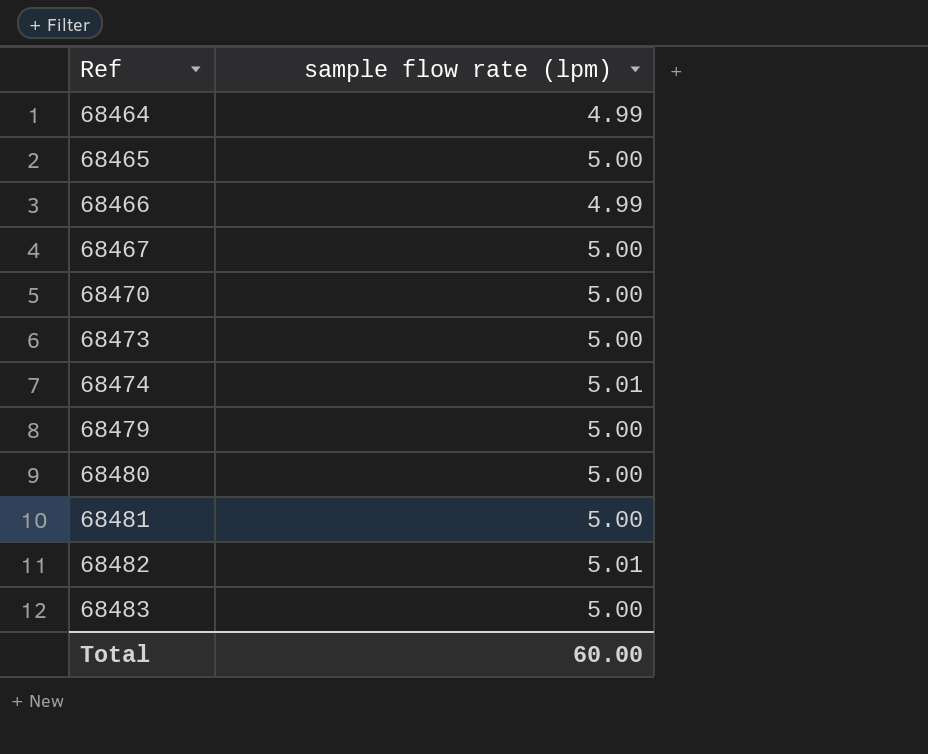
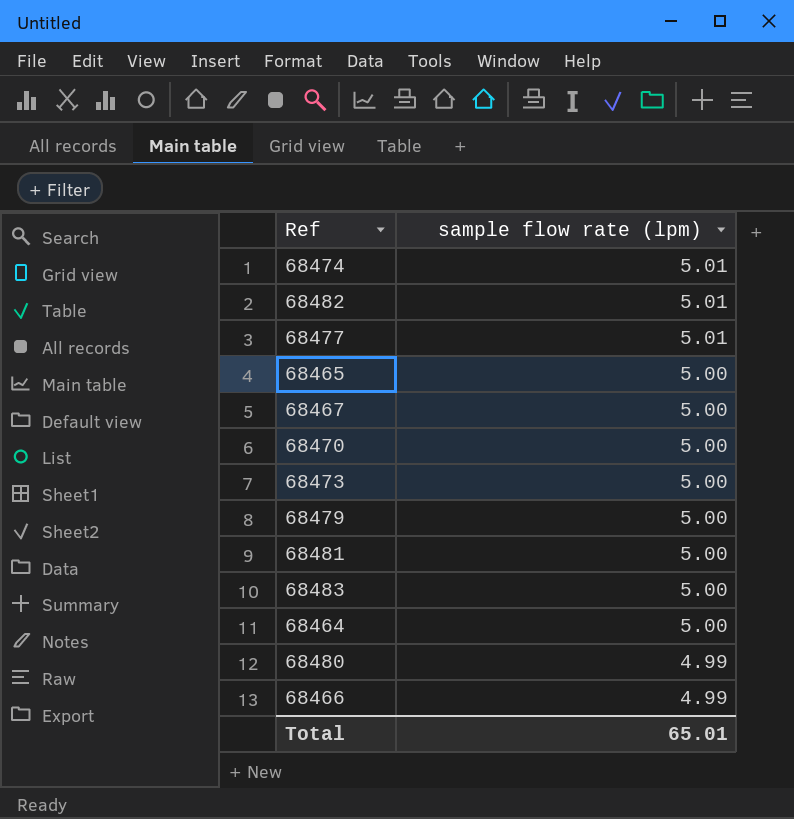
row order: Ref ascending -> sample flow rate (lpm) descending
row 68477: none -> 5.01
68464 | sample flow rate (lpm): 4.99 -> 5.00
68480 | sample flow rate (lpm): 5.00 -> 4.99
Total | sample flow rate (lpm): 60.00 -> 65.01

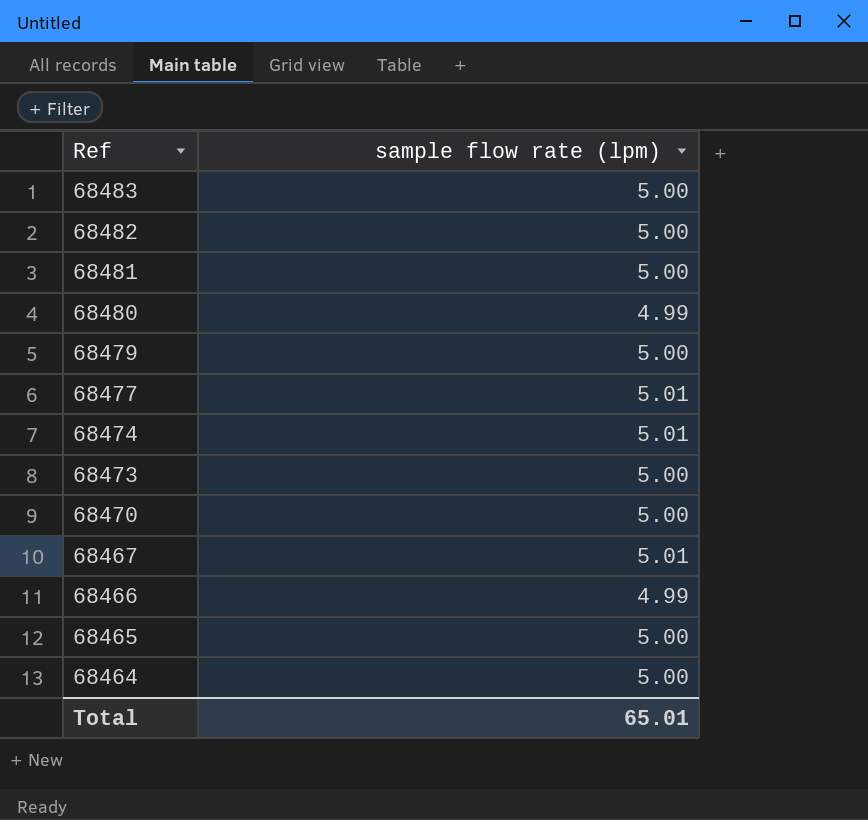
row order: sample flow rate (lpm) descending -> Ref descending
68482 | sample flow rate (lpm): 5.01 -> 5.00
68467 | sample flow rate (lpm): 5.00 -> 5.01

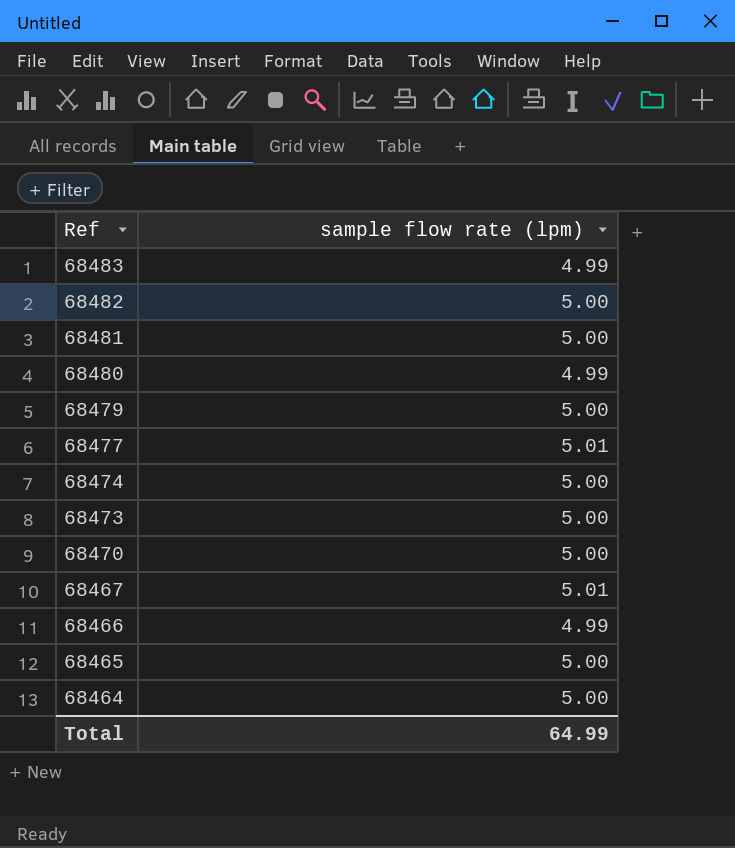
68483 | sample flow rate (lpm): 5.00 -> 4.99
68474 | sample flow rate (lpm): 5.01 -> 5.00
Total | sample flow rate (lpm): 65.01 -> 64.99

